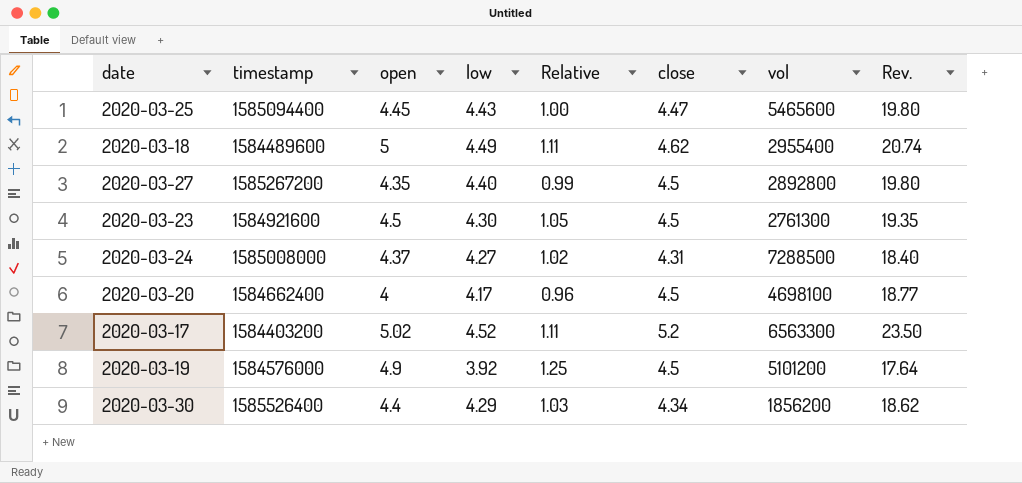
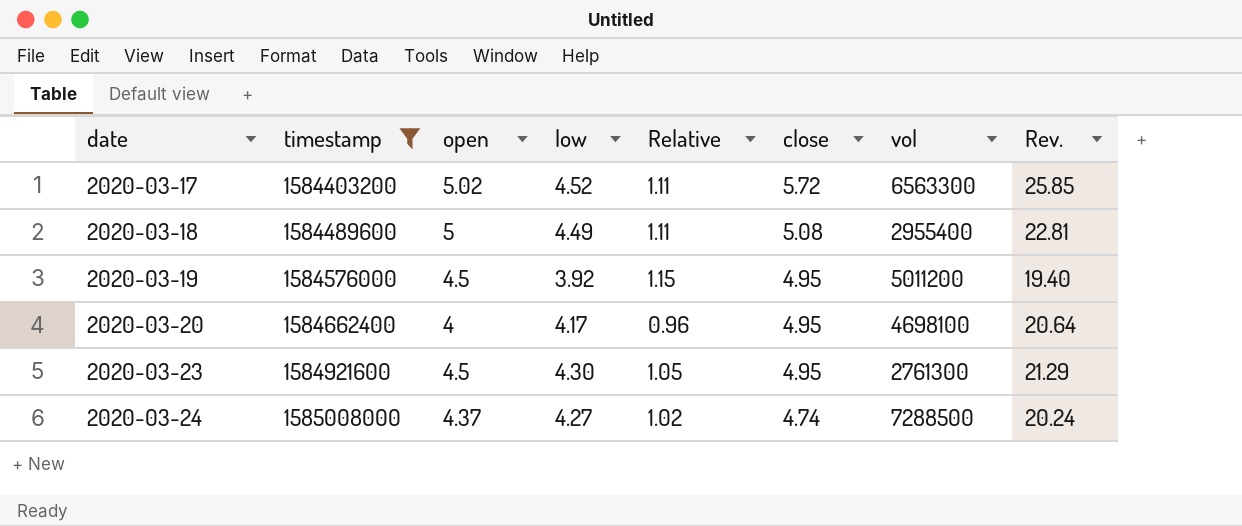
filter: none -> timestamp <= 1585008000
row order: none -> date ascending
2020-03-17 | close: 5.2 -> 5.72
2020-03-17 | Rev.: 23.50 -> 25.85
2020-03-18 | close: 4.62 -> 5.08
2020-03-18 | Rev.: 20.74 -> 22.81
2020-03-19 | open: 4.9 -> 4.5
2020-03-19 | Relative: 1.25 -> 1.15
2020-03-19 | close: 4.5 -> 4.95
2020-03-19 | vol: 5101200 -> 5011200
2020-03-19 | Rev.: 17.64 -> 19.40
2020-03-20 | close: 4.5 -> 4.95
2020-03-20 | Rev.: 18.77 -> 20.64
2020-03-23 | close: 4.5 -> 4.95
2020-03-23 | Rev.: 19.35 -> 21.29
2020-03-24 | close: 4.31 -> 4.74
2020-03-24 | Rev.: 18.40 -> 20.24

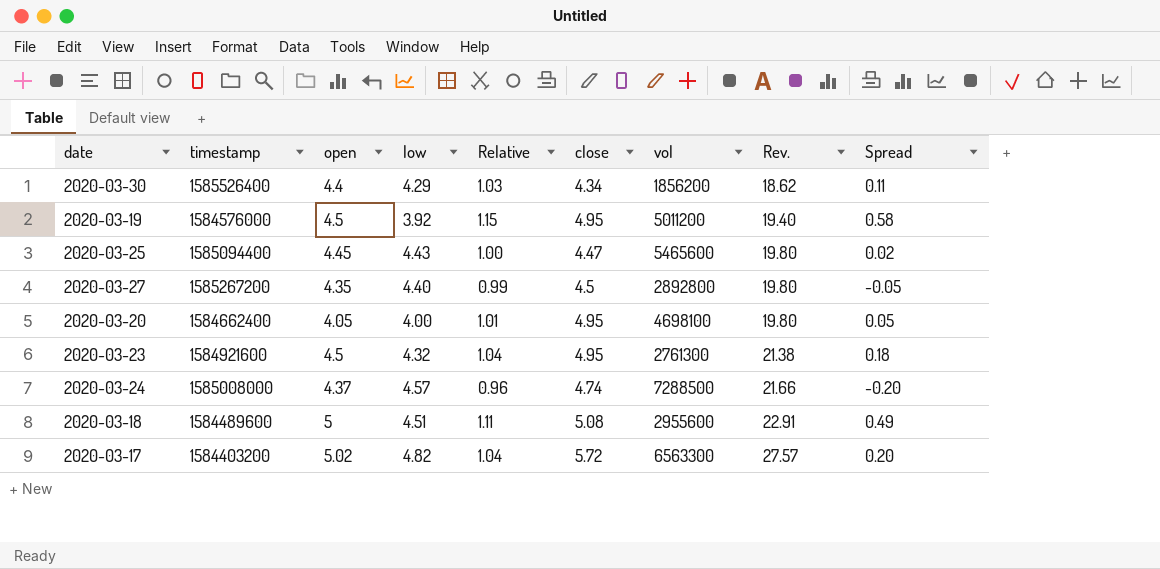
filter: timestamp <= 1585008000 -> none
row order: date ascending -> Rev. ascending
column Spread | formula: none -> [open] - [low]
2020-03-20 | open: 4 -> 4.05
2020-03-20 | low: 4.17 -> 4.00
2020-03-20 | Relative: 0.96 -> 1.01
2020-03-20 | Rev.: 20.64 -> 19.80
2020-03-23 | low: 4.30 -> 4.32
2020-03-23 | Relative: 1.05 -> 1.04
2020-03-23 | Rev.: 21.29 -> 21.38
2020-03-24 | low: 4.27 -> 4.57
2020-03-24 | Relative: 1.02 -> 0.96
2020-03-24 | Rev.: 20.24 -> 21.66
2020-03-18 | low: 4.49 -> 4.51
2020-03-18 | vol: 2955400 -> 2955600
2020-03-18 | Rev.: 22.81 -> 22.91
2020-03-17 | low: 4.52 -> 4.82
2020-03-17 | Relative: 1.11 -> 1.04
2020-03-17 | Rev.: 25.85 -> 27.57

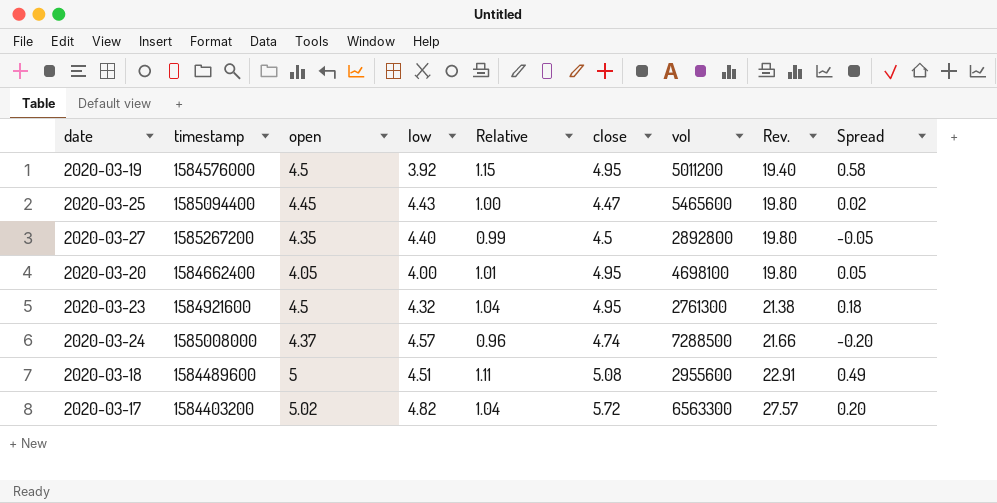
row 2020-03-30: 1585526400 | 4.4 | 4.29 | 1.03 | 4.34 | 1856200 | 18.62 | 0.11 -> none

